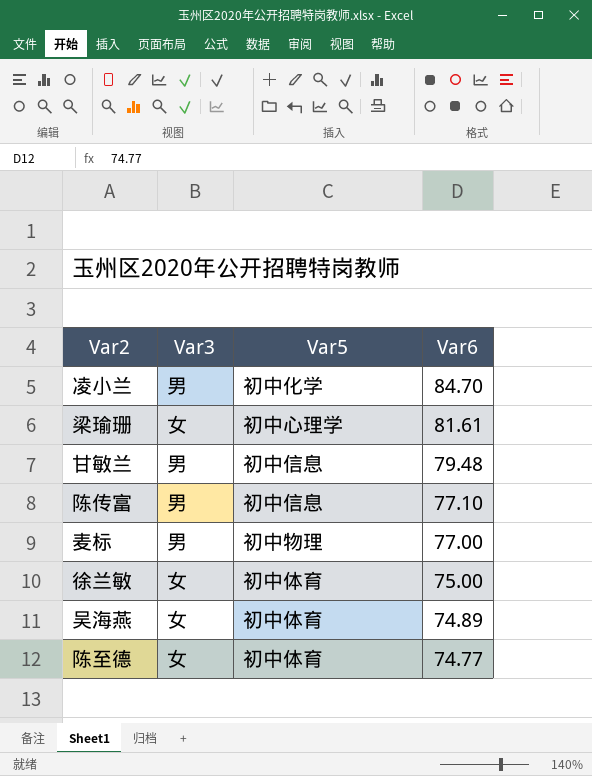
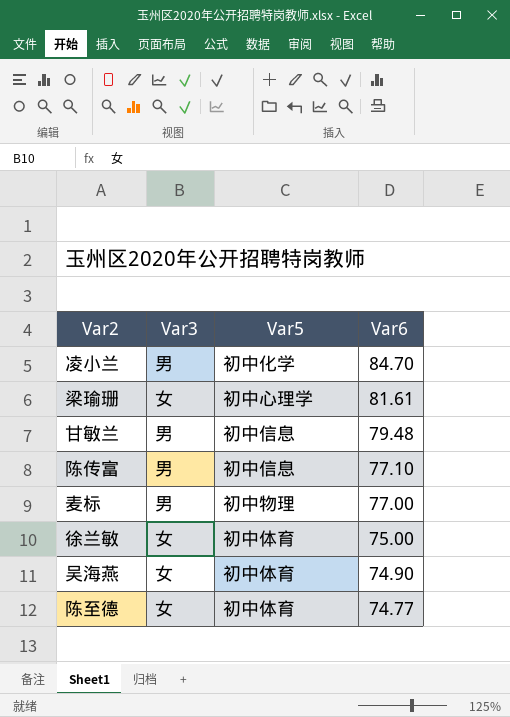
吴海燕 | Var6: 74.89 -> 74.90

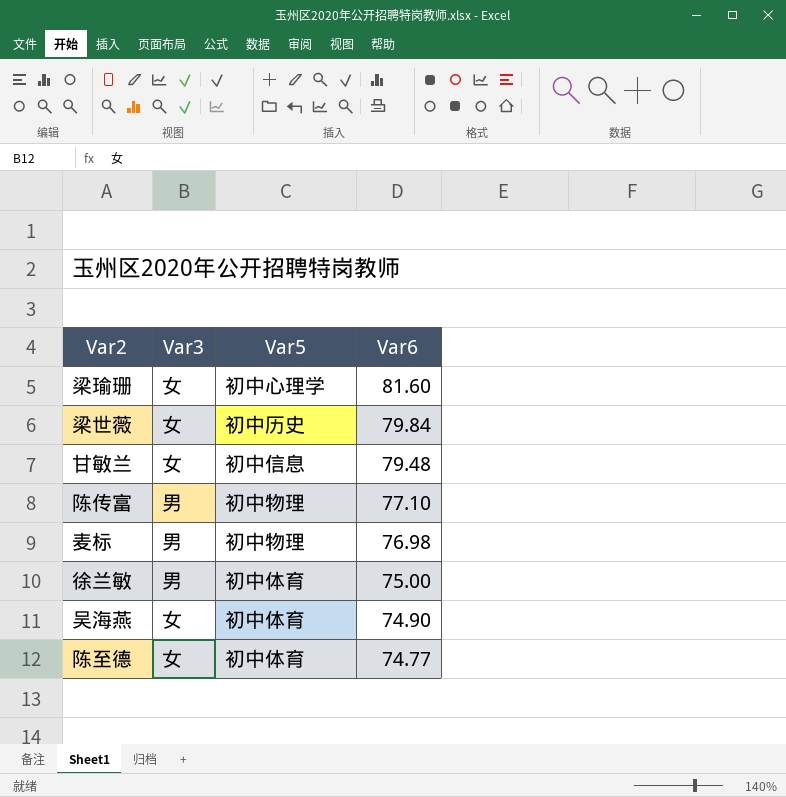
row 凌小兰: 男 | 初中化学 | 84.70 -> none
梁瑜珊 | Var6: 81.61 -> 81.60
row 梁世薇: none -> 女 | 初中历史 | 79.84
甘敏兰 | Var3: 男 -> 女
陈传富 | Var5: 初中信息 -> 初中物理
麦标 | Var6: 77.00 -> 76.98
徐兰敏 | Var3: 女 -> 男

